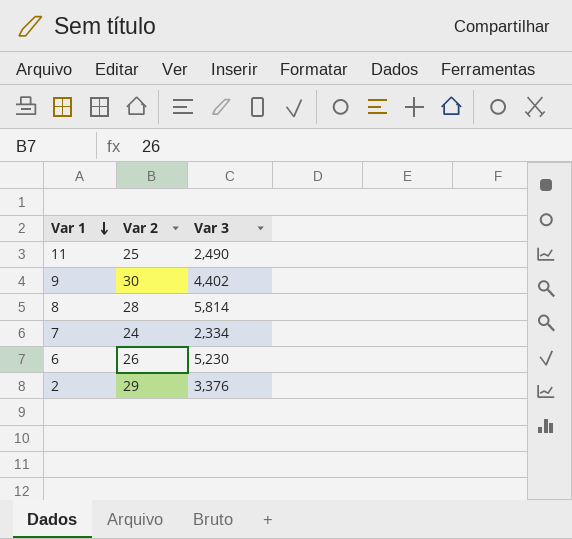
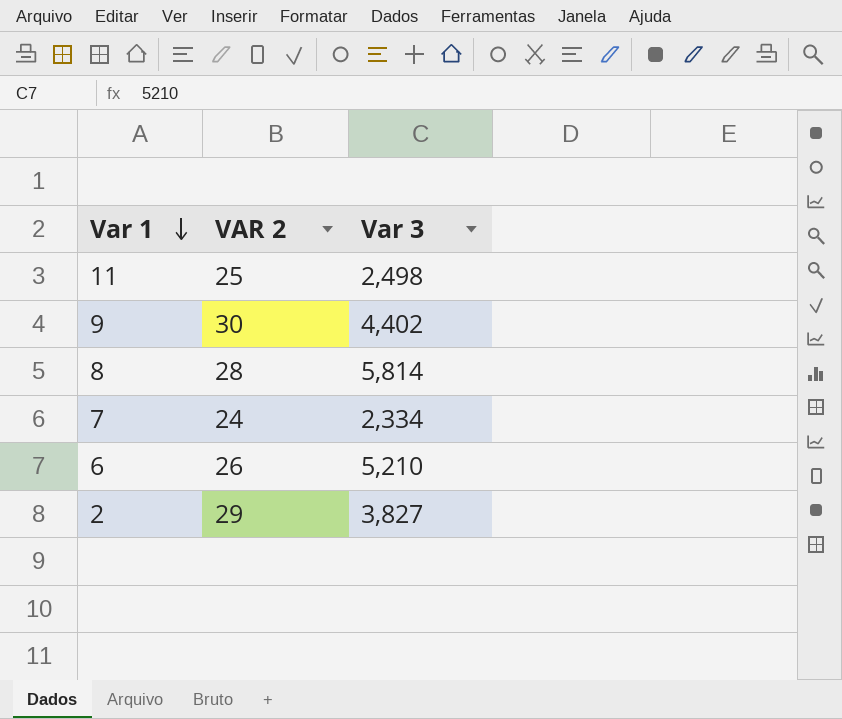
column name: Var 2 -> VAR 2
11 | Var 3: 2,490 -> 2,498
6 | Var 3: 5,230 -> 5,210
2 | Var 3: 3,376 -> 3,827

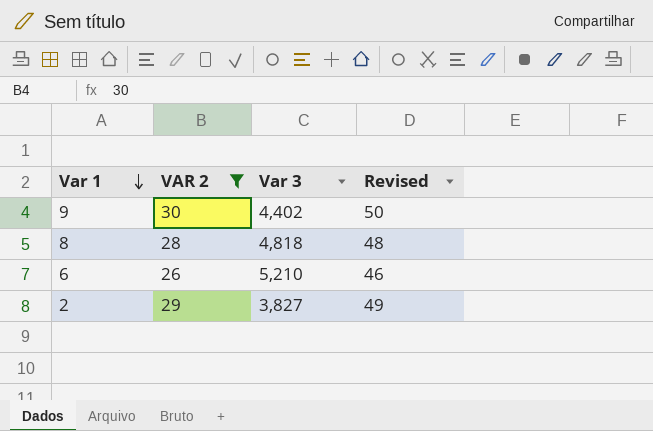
filter: none -> VAR 2 >= 26
column Revised | formula: none -> [VAR 2] + 20
8 | Var 3: 5,814 -> 4,818

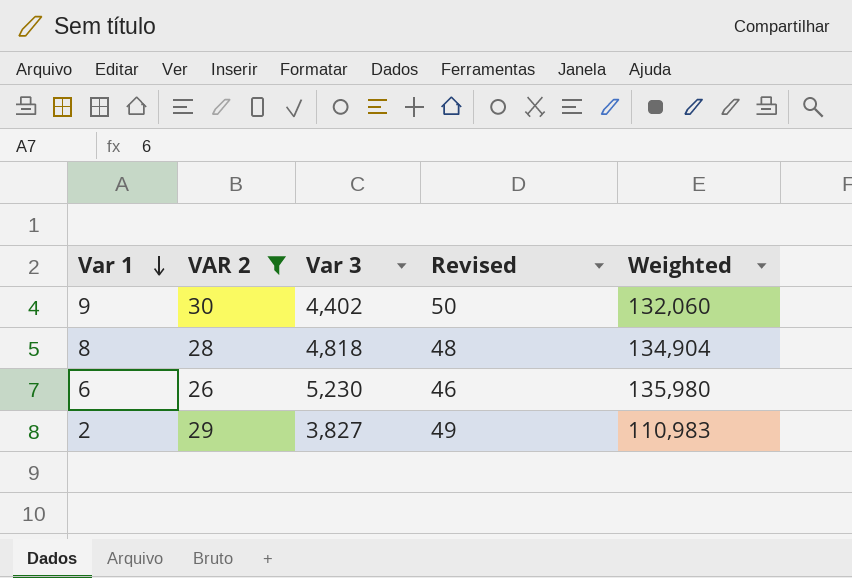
column Weighted | formula: none -> [VAR 2] * [Var 3]
6 | Var 3: 5,210 -> 5,230

